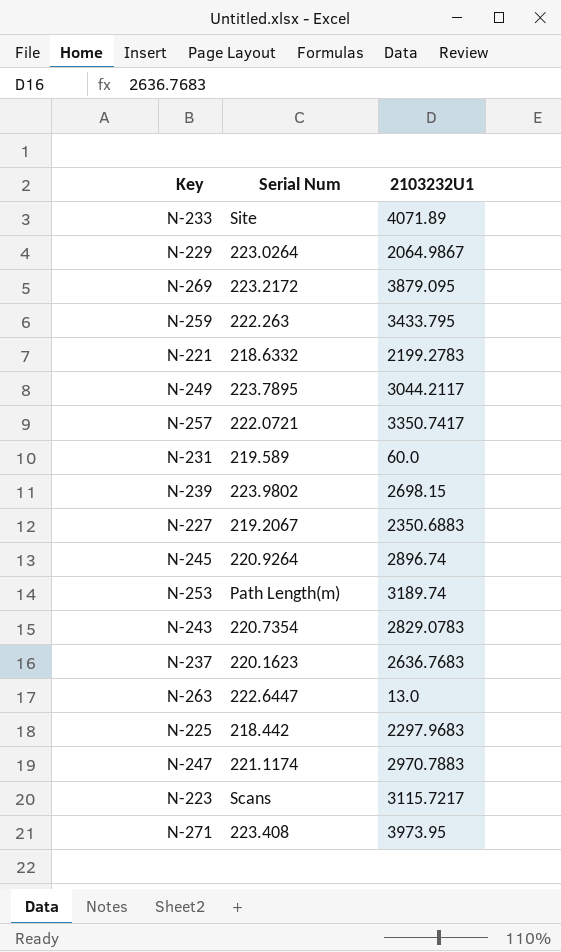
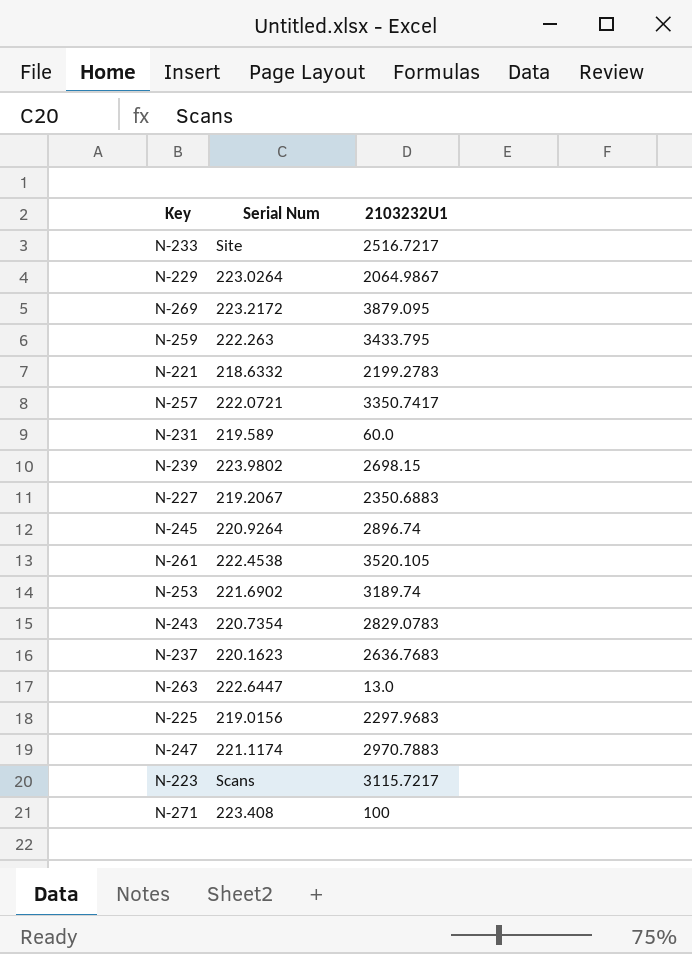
row N-249: 223.7895 | 3044.2117 -> none
N-233 | 2103232U1: 4071.89 -> 2516.7217
row N-261: none -> 222.4538 | 3520.105
N-253 | Serial Num: Path Length(m) -> 221.6902
N-225 | Serial Num: 218.442 -> 219.0156
N-271 | 2103232U1: 3973.95 -> 100

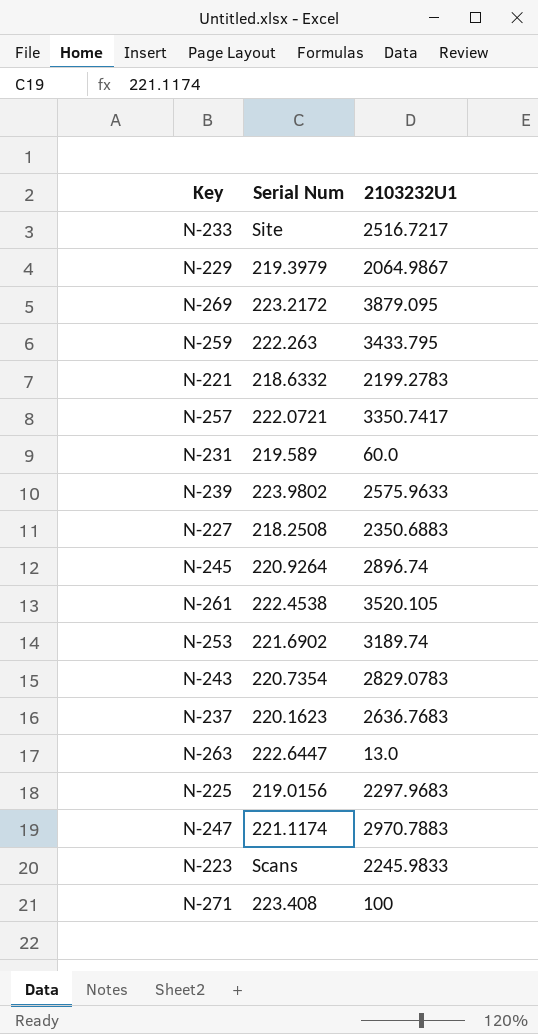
N-229 | Serial Num: 223.0264 -> 219.3979
N-239 | 2103232U1: 2698.15 -> 2575.9633
N-227 | Serial Num: 219.2067 -> 218.2508
N-223 | 2103232U1: 3115.7217 -> 2245.9833

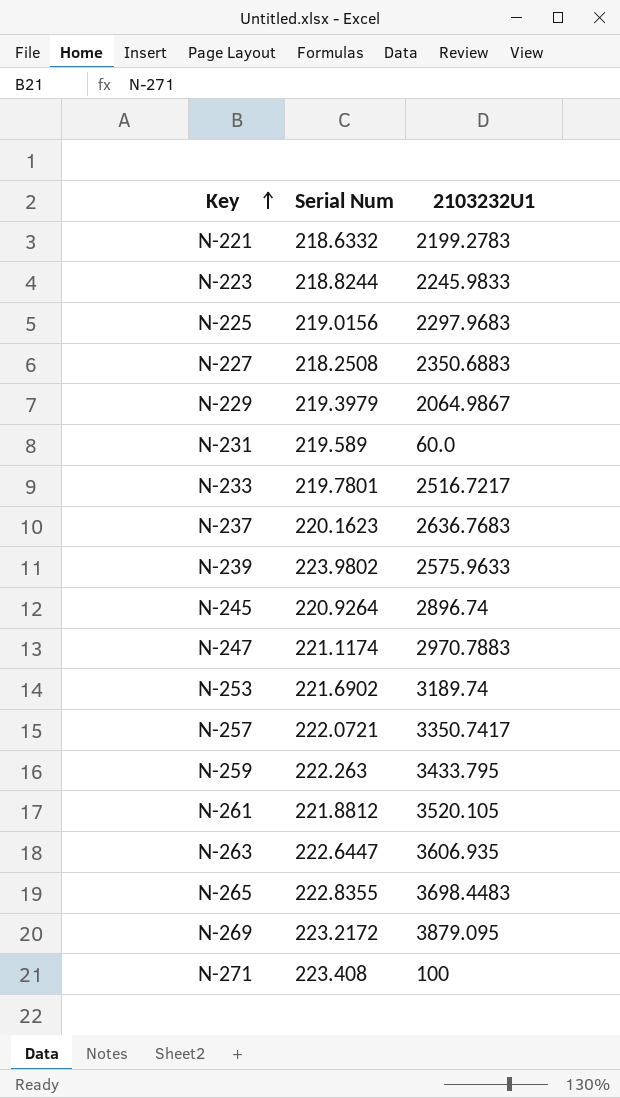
row order: none -> Key ascending
row N-243: 220.7354 | 2829.0783 -> none
N-223 | Serial Num: Scans -> 218.8244
N-233 | Serial Num: Site -> 219.7801
N-261 | Serial Num: 222.4538 -> 221.8812
N-263 | 2103232U1: 13.0 -> 3606.935
row N-265: none -> 222.8355 | 3698.4483

